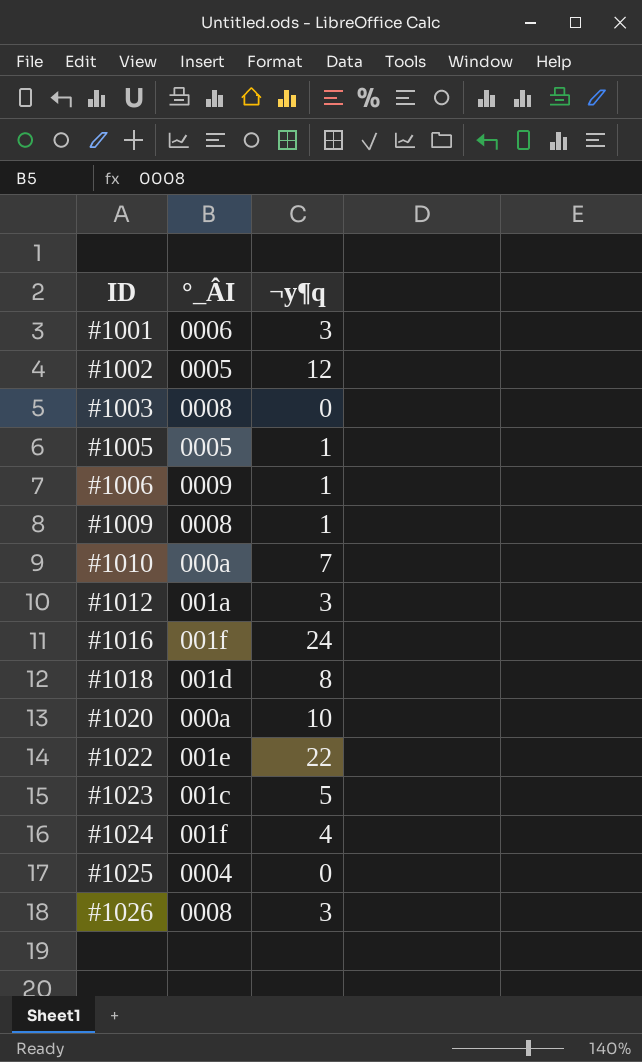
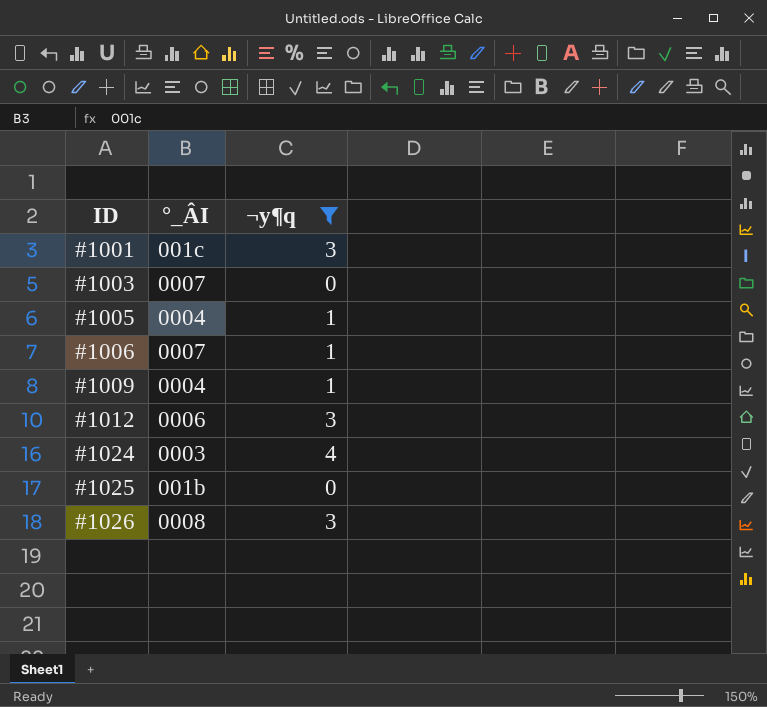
filter: none -> ¬y¶q <= 4
#1001 | °_ÂI: 0006 -> 001c
#1003 | °_ÂI: 0008 -> 0007
#1005 | °_ÂI: 0005 -> 0004
#1006 | °_ÂI: 0009 -> 0007
#1009 | °_ÂI: 0008 -> 0004
#1012 | °_ÂI: 001a -> 0006
#1024 | °_ÂI: 001f -> 0003
#1025 | °_ÂI: 0004 -> 001b

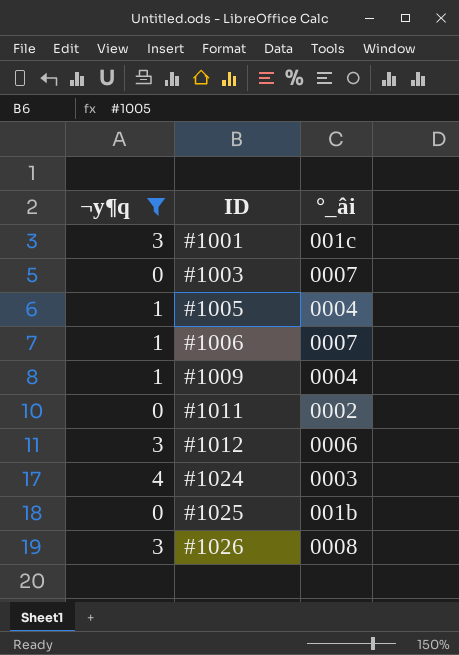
column ¬y¶q | position: 3 -> 1
column name: °_ÂI -> °_âi
row #1011: none -> 0 | 0002

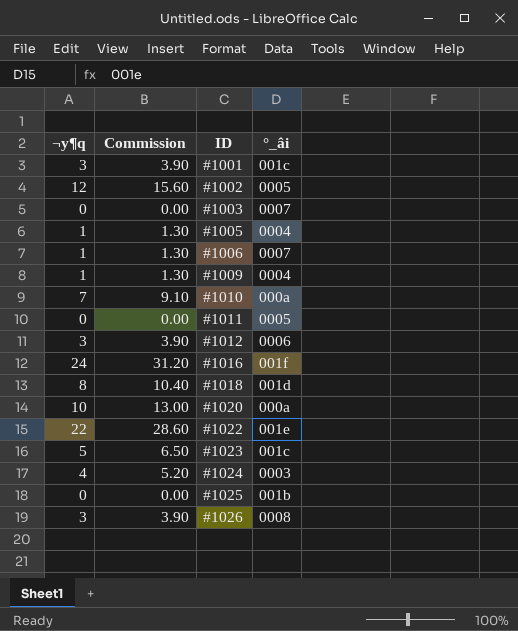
filter: ¬y¶q <= 4 -> none
column Commission | formula: none -> [¬y¶q] * 1.3
#1011 | °_âi: 0002 -> 0005

